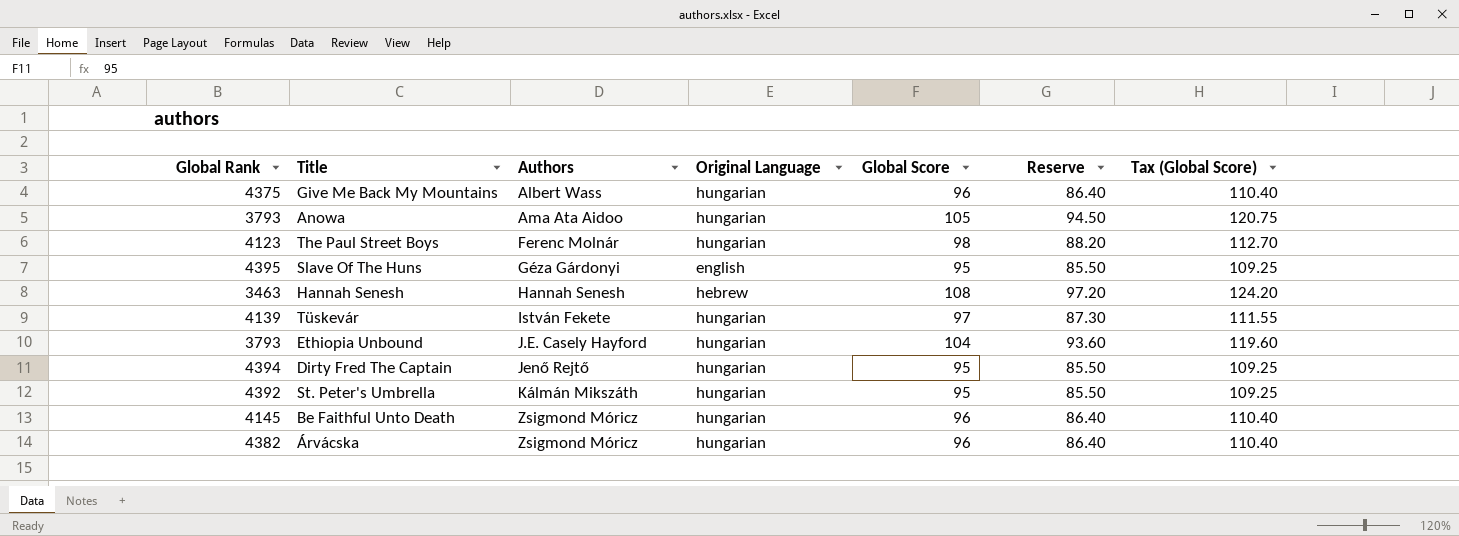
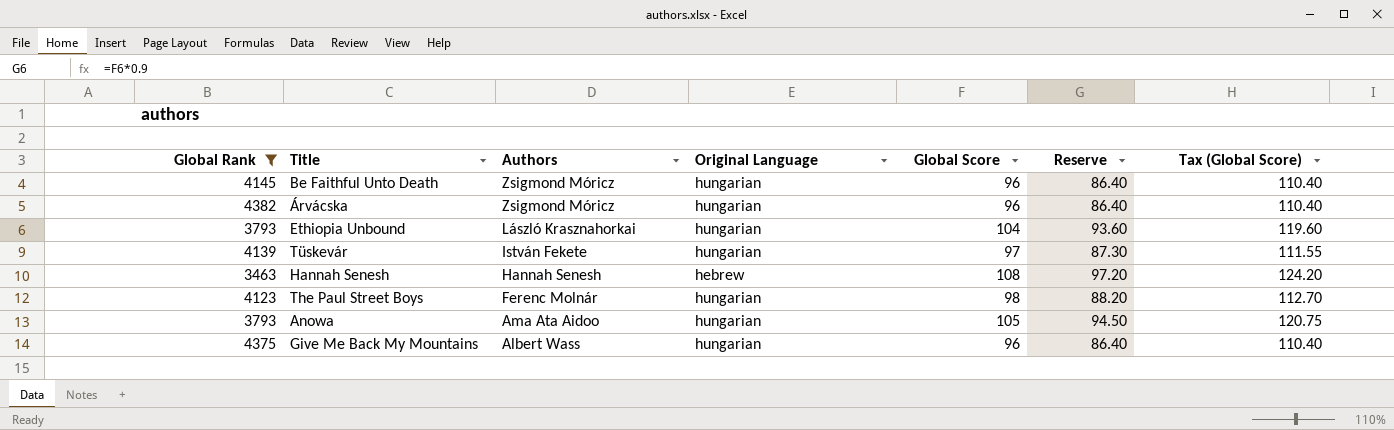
filter: none -> Global Rank <= 4382
row order: Authors ascending -> Authors descending
Ethiopia Unbound | Authors: J.E. Casely Hayford -> László Krasznahorkai

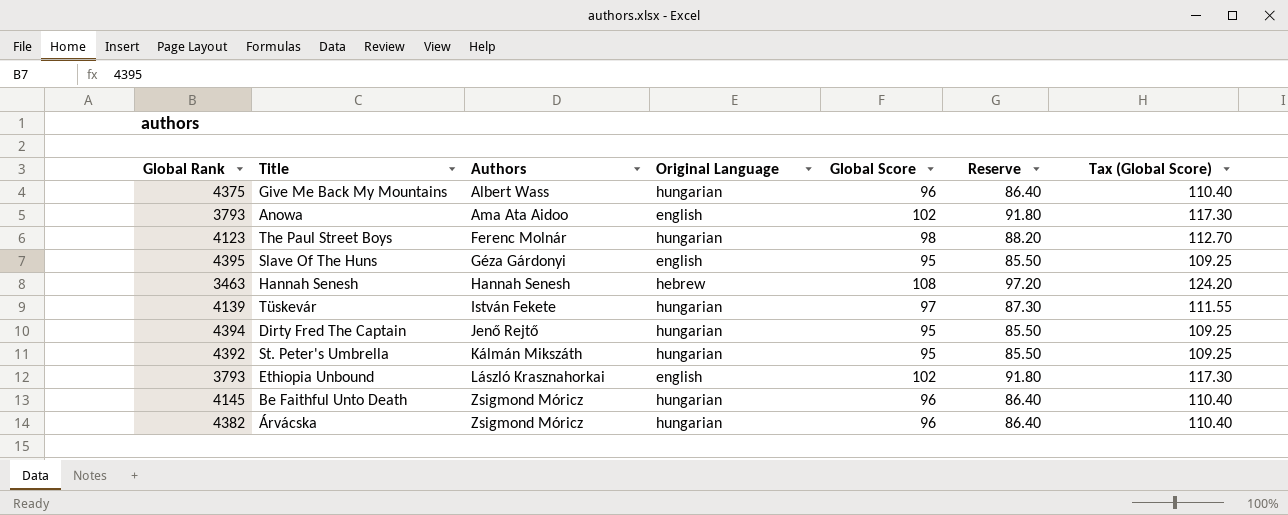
filter: Global Rank <= 4382 -> none
row order: Authors descending -> Authors ascending
Anowa | Original Language: hungarian -> english
Anowa | Global Score: 105 -> 102
Anowa | Reserve: 94.50 -> 91.80
Anowa | Tax (Global Score): 120.75 -> 117.30
Ethiopia Unbound | Original Language: hungarian -> english
Ethiopia Unbound | Global Score: 104 -> 102
Ethiopia Unbound | Reserve: 93.60 -> 91.80
Ethiopia Unbound | Tax (Global Score): 119.60 -> 117.30

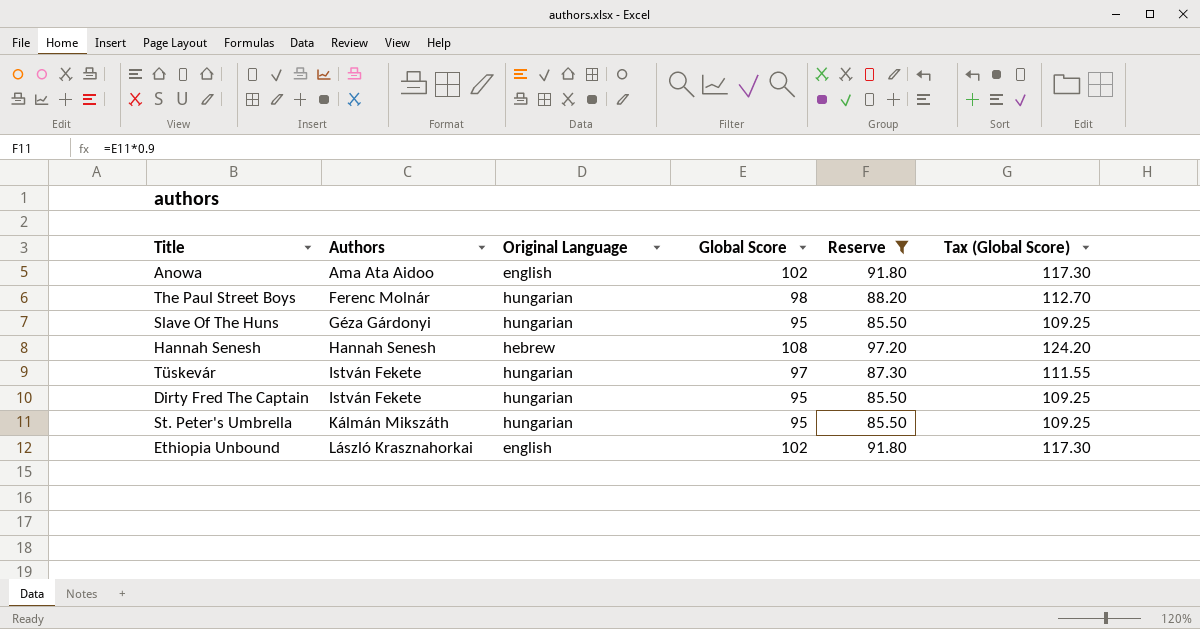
filter: none -> Reserve != 86.40
column Global Rank | position: 1 -> none
Slave Of The Huns | Original Language: english -> hungarian
Dirty Fred The Captain | Authors: Jenő Rejtő -> István Fekete

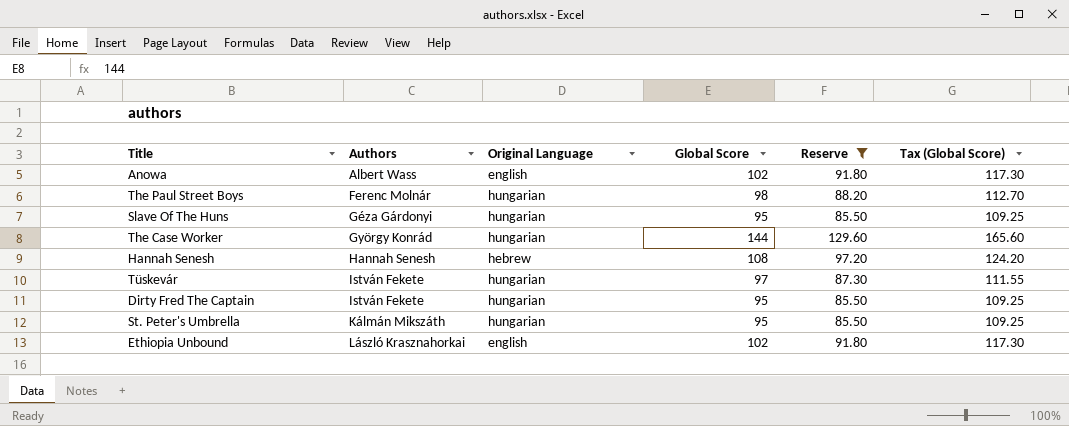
Anowa | Authors: Ama Ata Aidoo -> Albert Wass
row The Case Worker: none -> György Konrád | hungarian | 144 | 129.60 | 165.60

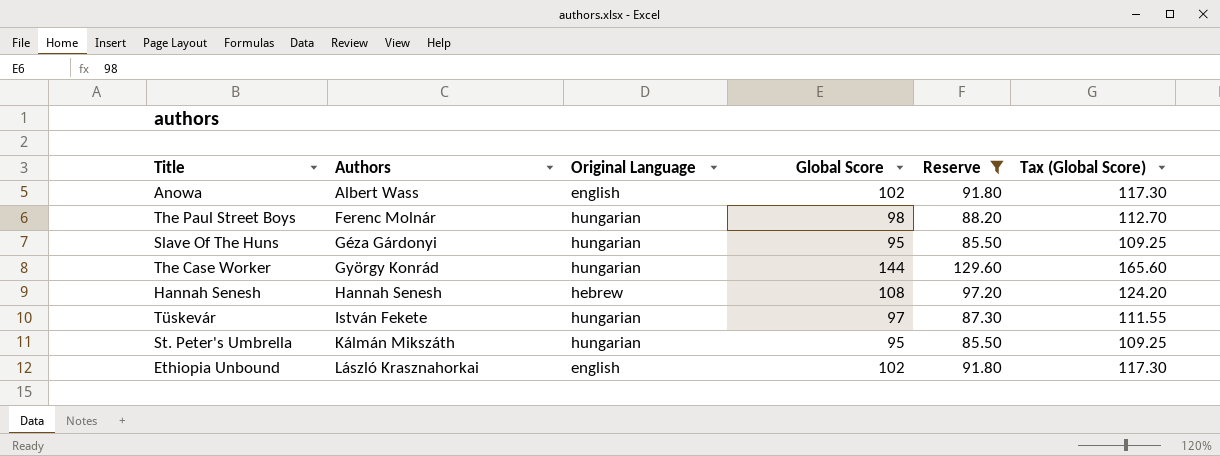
row Dirty Fred The Captain: István Fekete | hungarian | 95 | 85.50 | 109.25 -> none

